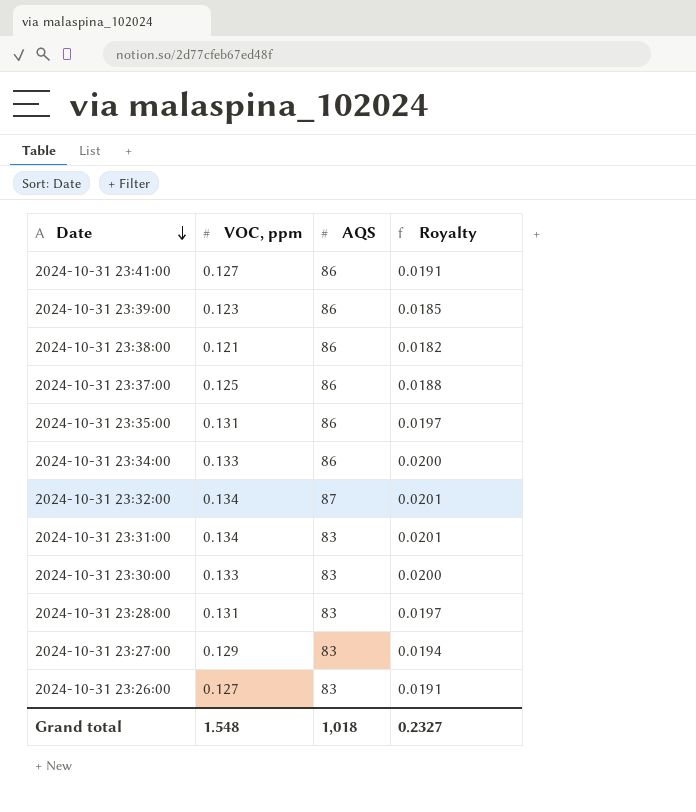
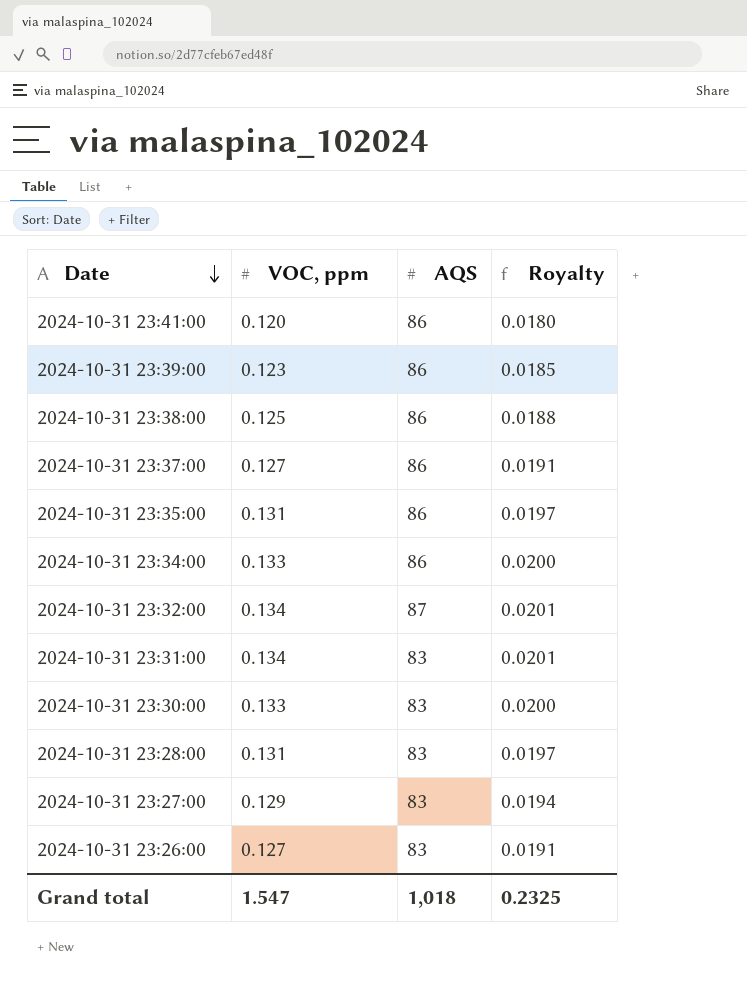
2024-10-31 23:41:00 | VOC, ppm: 0.127 -> 0.120
2024-10-31 23:41:00 | Royalty: 0.0191 -> 0.0180
2024-10-31 23:38:00 | VOC, ppm: 0.121 -> 0.125
2024-10-31 23:38:00 | Royalty: 0.0182 -> 0.0188
2024-10-31 23:37:00 | VOC, ppm: 0.125 -> 0.127
2024-10-31 23:37:00 | Royalty: 0.0188 -> 0.0191
Grand total | VOC, ppm: 1.548 -> 1.547
Grand total | Royalty: 0.2327 -> 0.2325

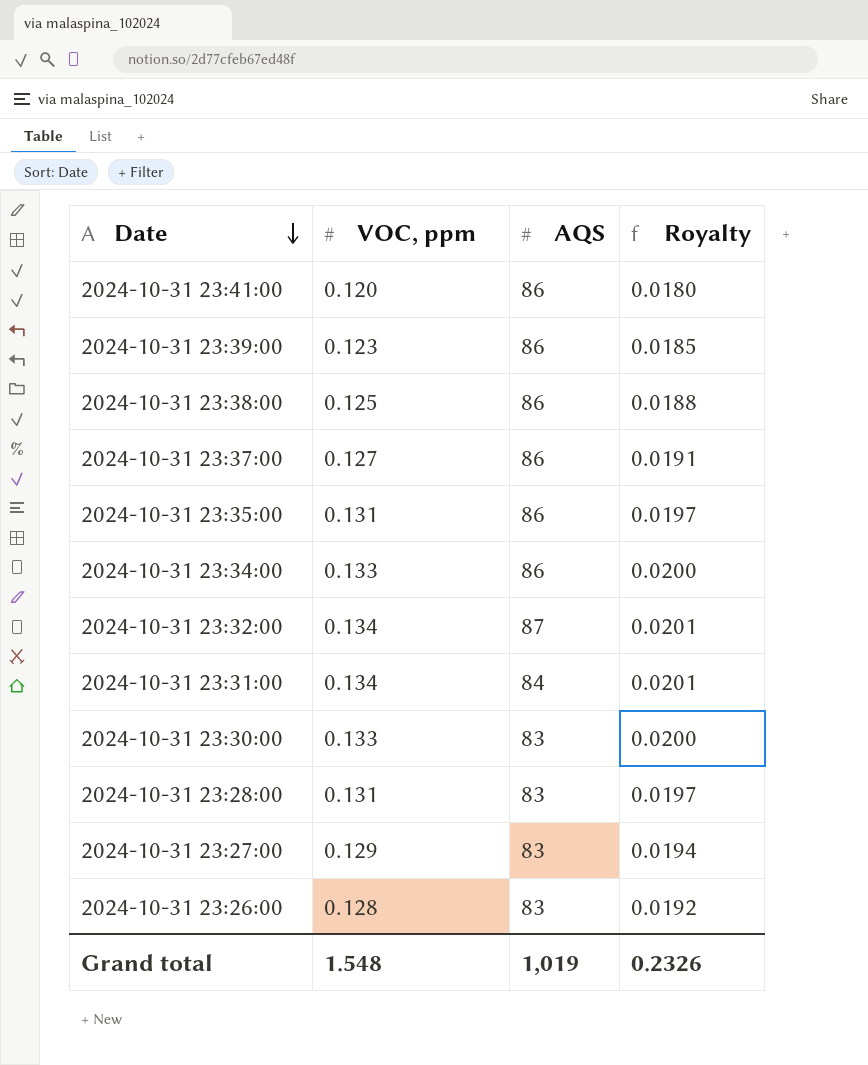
2024-10-31 23:31:00 | AQS: 83 -> 84
2024-10-31 23:26:00 | VOC, ppm: 0.127 -> 0.128
2024-10-31 23:26:00 | Royalty: 0.0191 -> 0.0192
Grand total | VOC, ppm: 1.547 -> 1.548
Grand total | AQS: 1,018 -> 1,019
Grand total | Royalty: 0.2325 -> 0.2326

